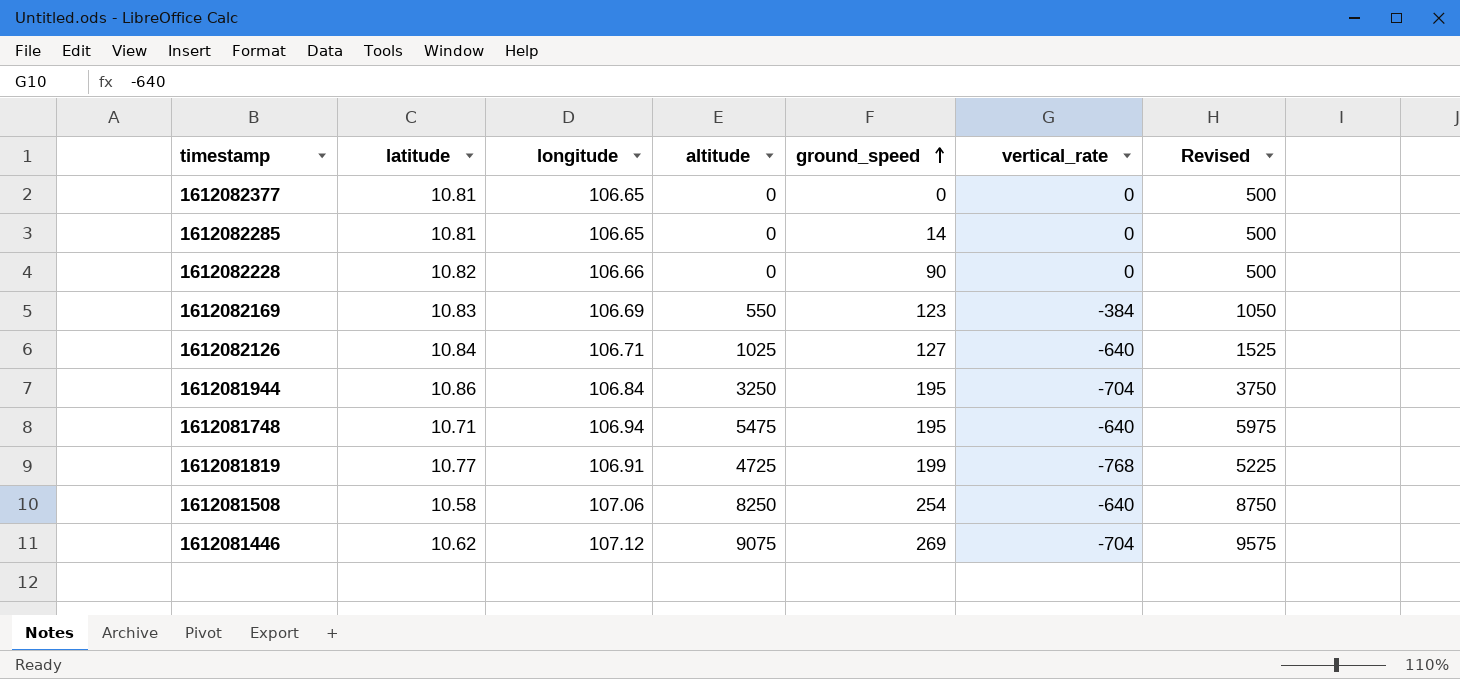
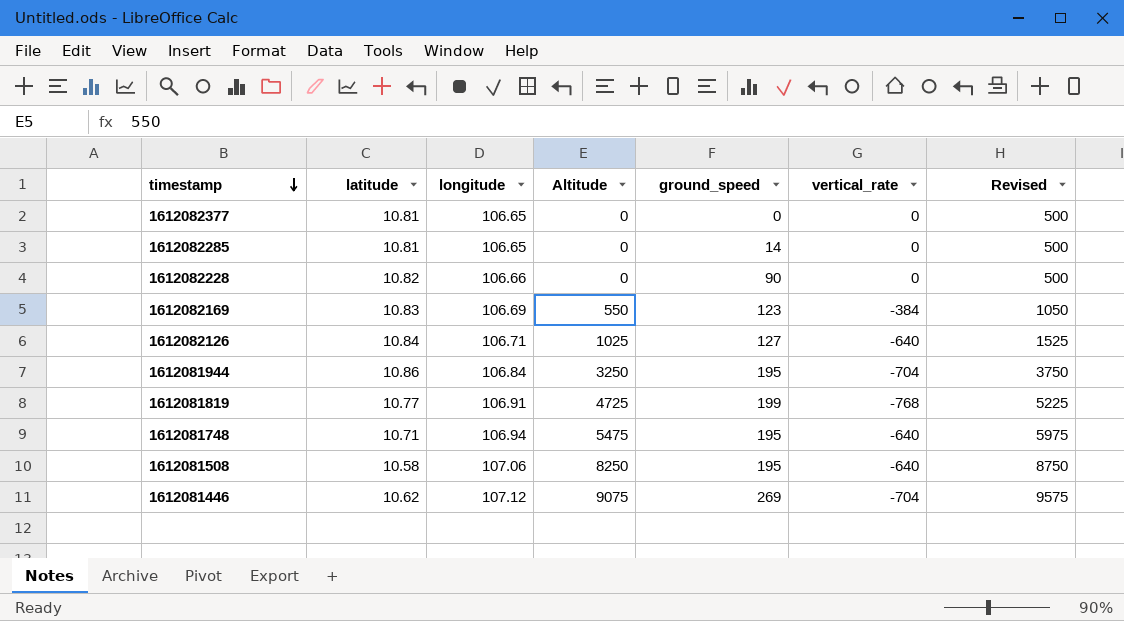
row order: ground_speed ascending -> timestamp descending
column name: altitude -> Altitude
1612081508 | ground_speed: 254 -> 195

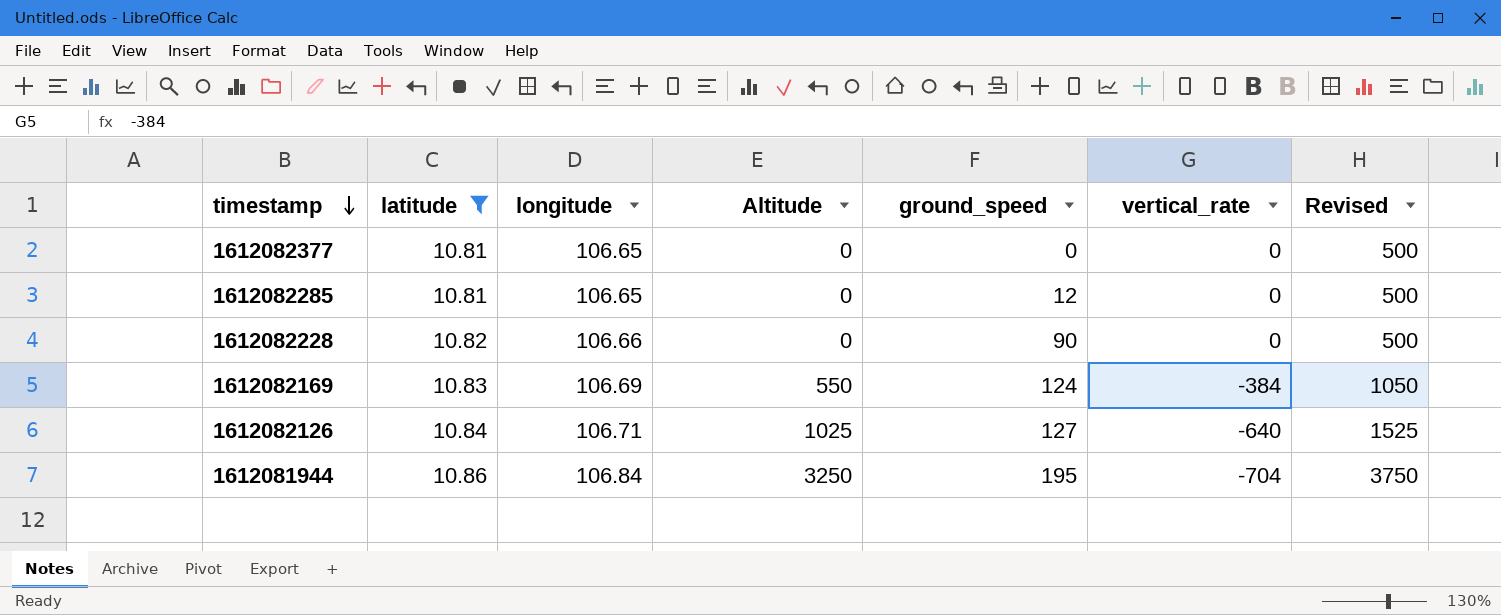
filter: none -> latitude >= 10.81
1612082285 | ground_speed: 14 -> 12
1612082169 | ground_speed: 123 -> 124

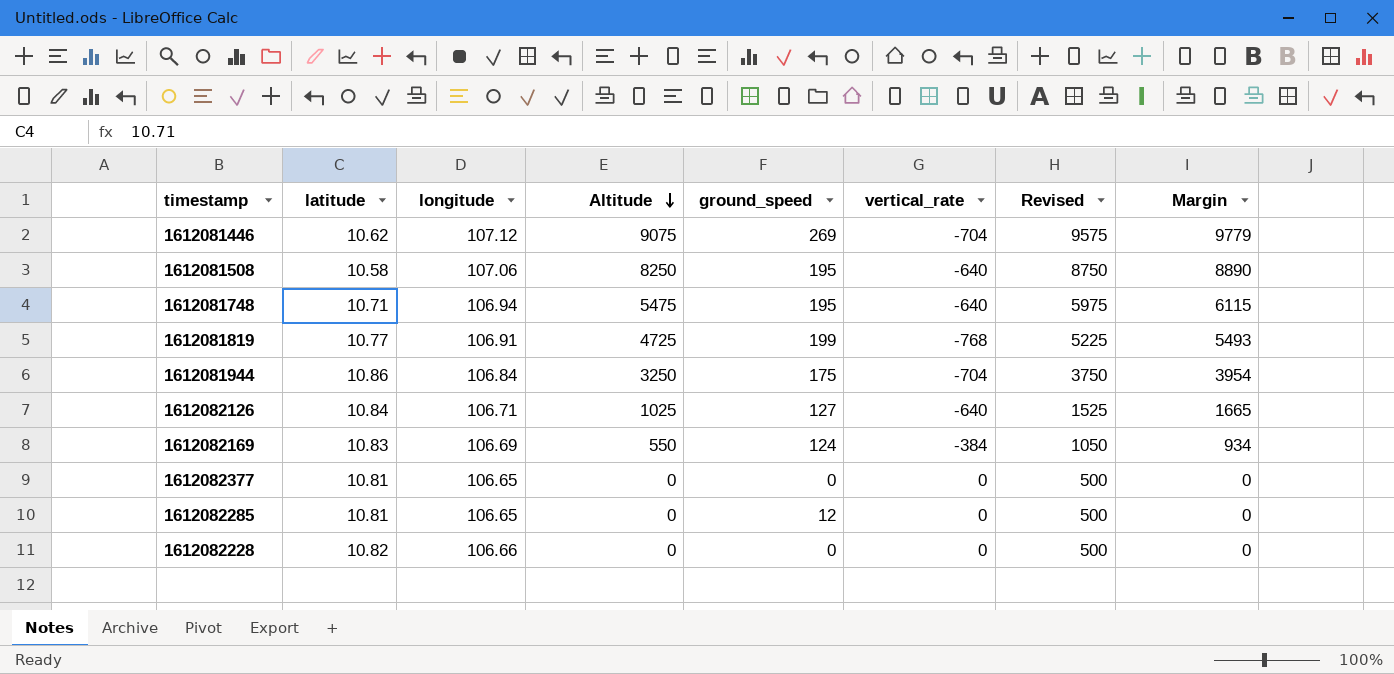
filter: latitude >= 10.81 -> none
row order: timestamp descending -> Altitude descending
column Margin | formula: none -> [Altitude] - [vertical_rate]
1612081944 | ground_speed: 195 -> 175
1612082228 | ground_speed: 90 -> 0

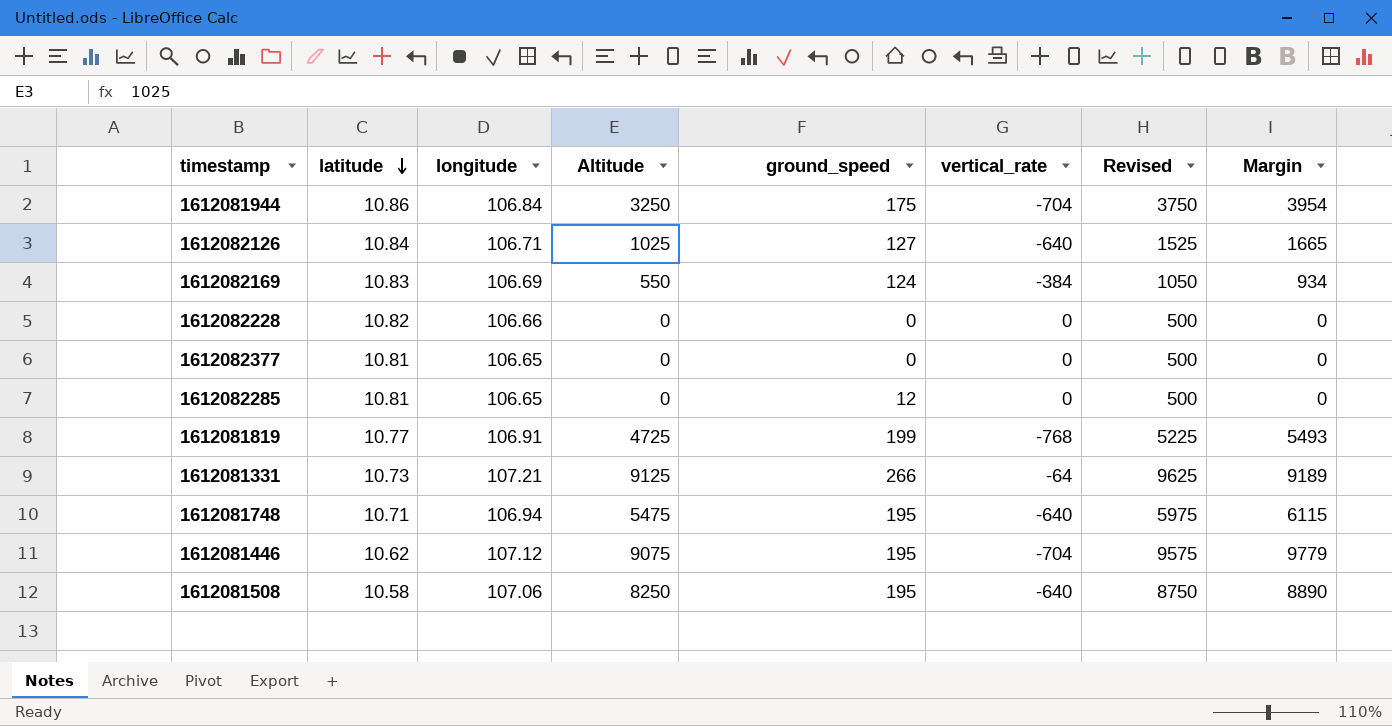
row order: Altitude descending -> latitude descending
row 1612081331: none -> 10.73 | 107.21 | 9125 | 266 | -64 | 9625 | 9189
1612081446 | ground_speed: 269 -> 195

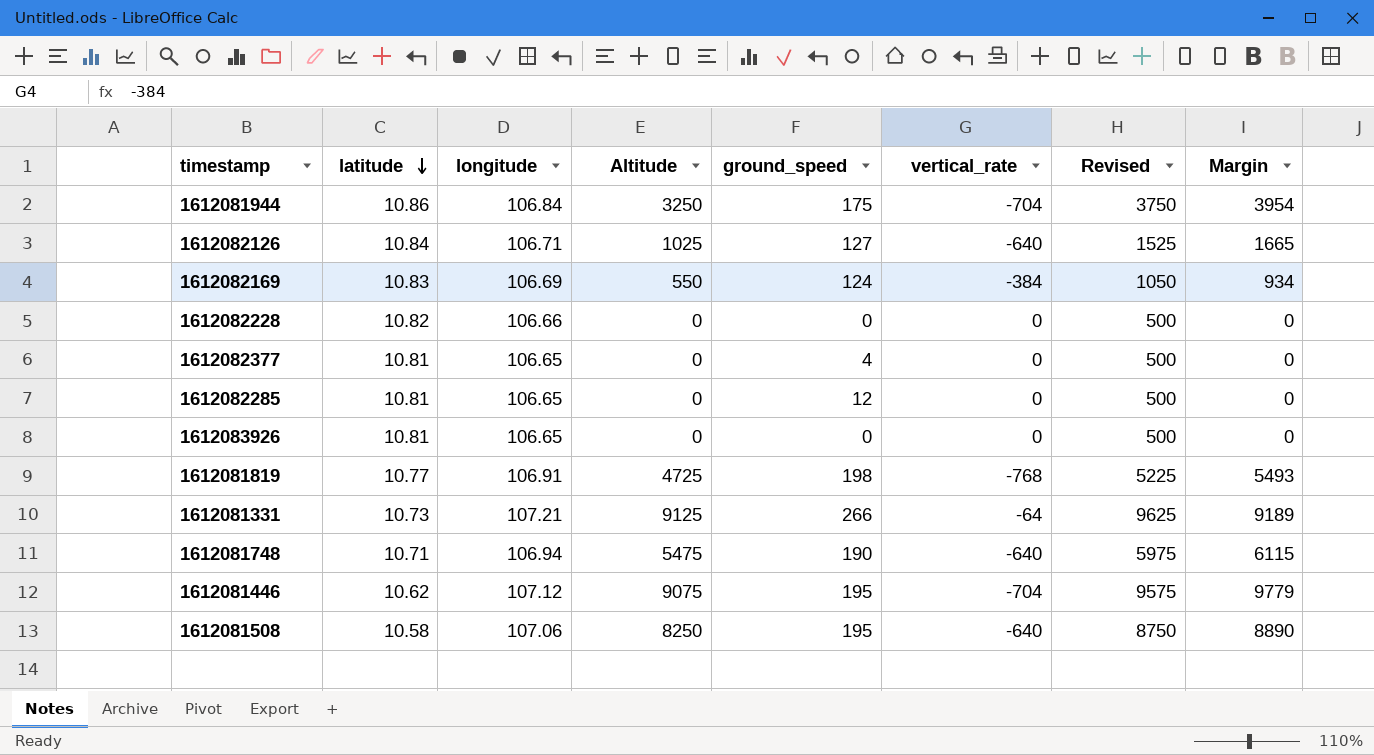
1612082377 | ground_speed: 0 -> 4
row 1612083926: none -> 10.81 | 106.65 | 0 | 0 | 0 | 500 | 0
1612081819 | ground_speed: 199 -> 198
1612081748 | ground_speed: 195 -> 190

